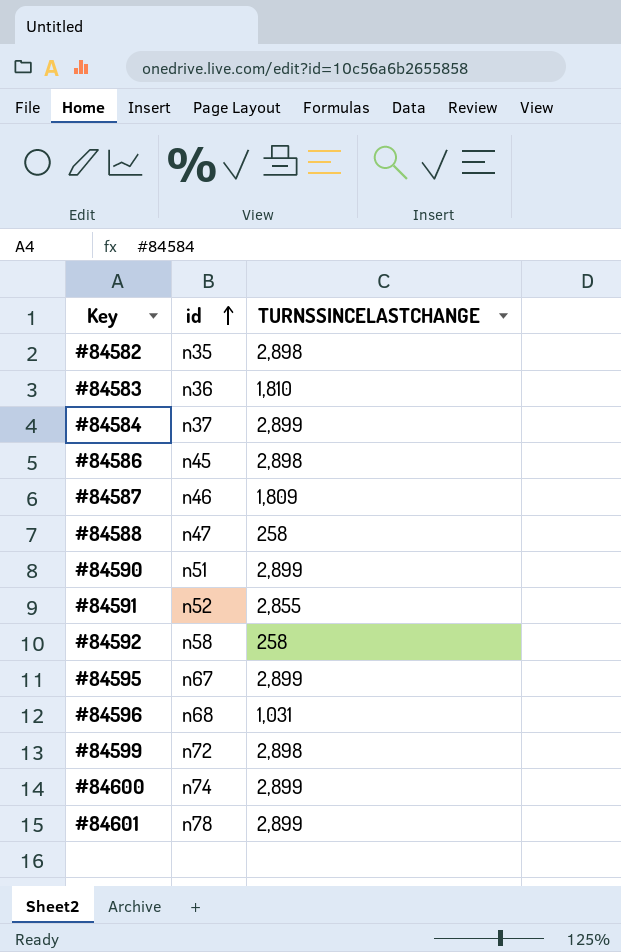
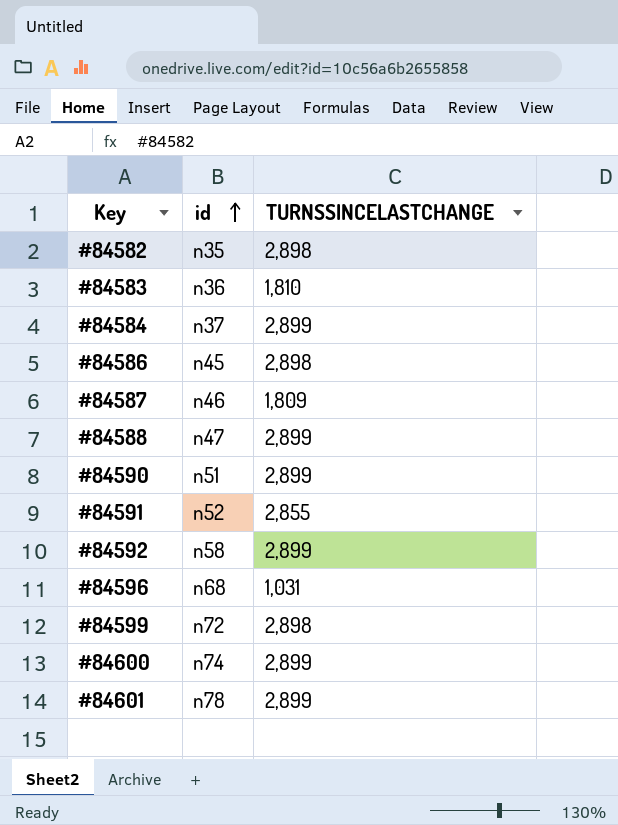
row #84595: n67 | 2,899 -> none
#84588 | TURNSSINCELASTCHANGE: 258 -> 2,899
#84592 | TURNSSINCELASTCHANGE: 258 -> 2,899

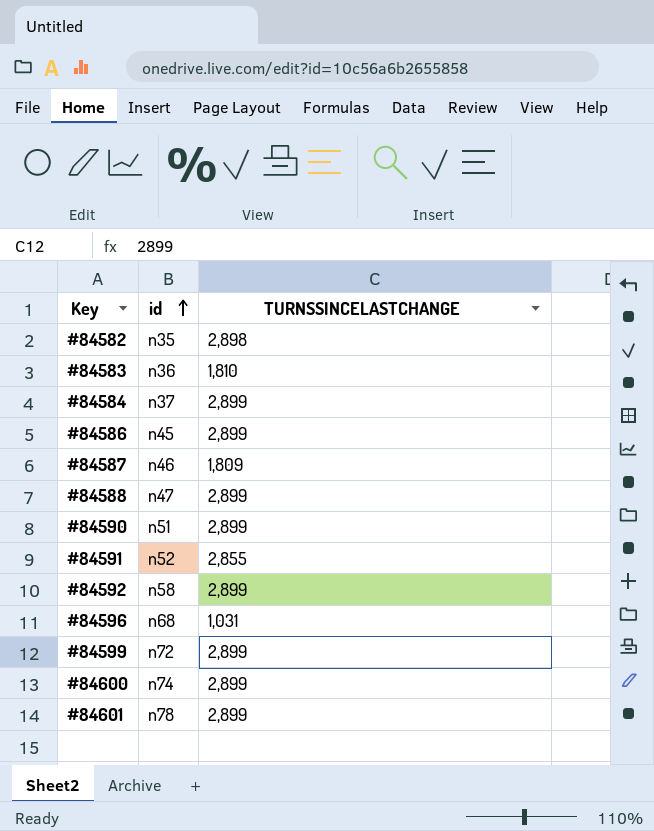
#84586 | TURNSSINCELASTCHANGE: 2,898 -> 2,899
#84599 | TURNSSINCELASTCHANGE: 2,898 -> 2,899

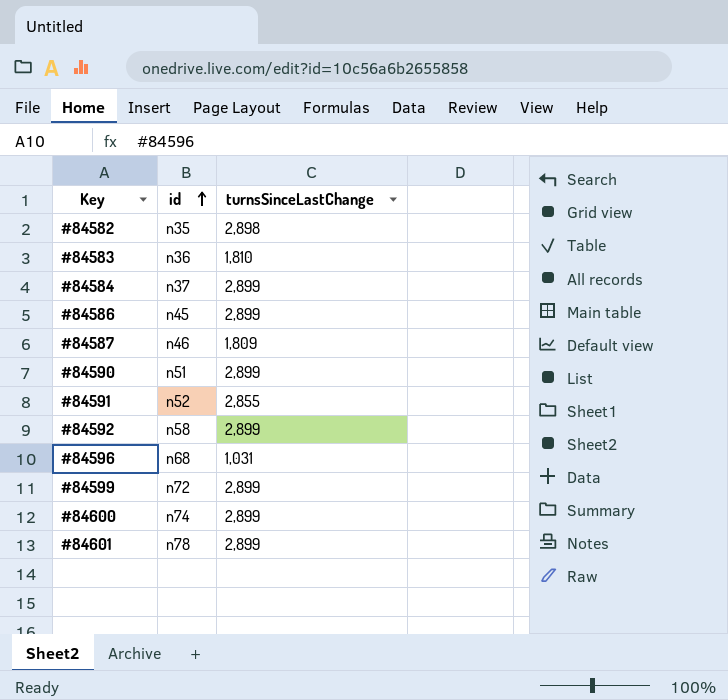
column name: TURNSSINCELASTCHANGE -> turnsSinceLastChange
row #84588: n47 | 2,899 -> none

